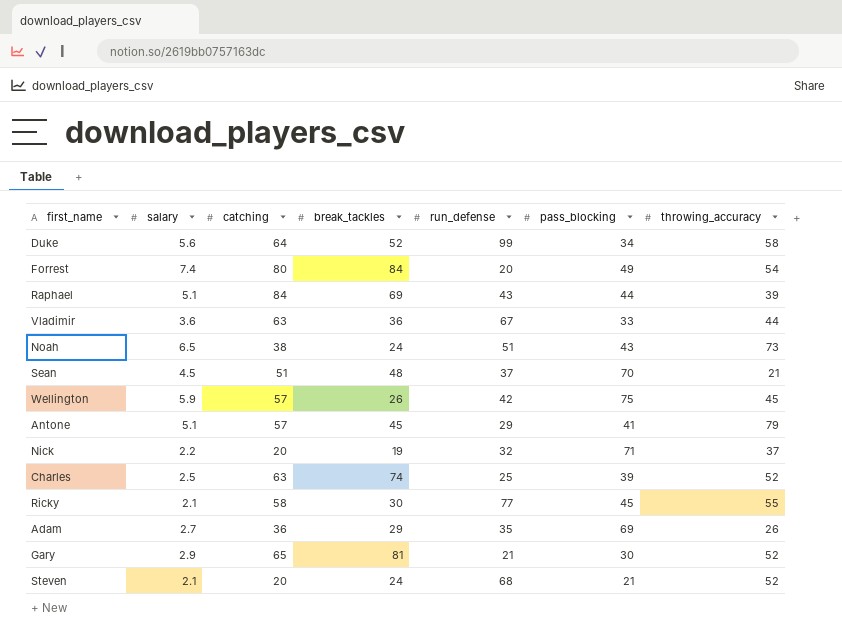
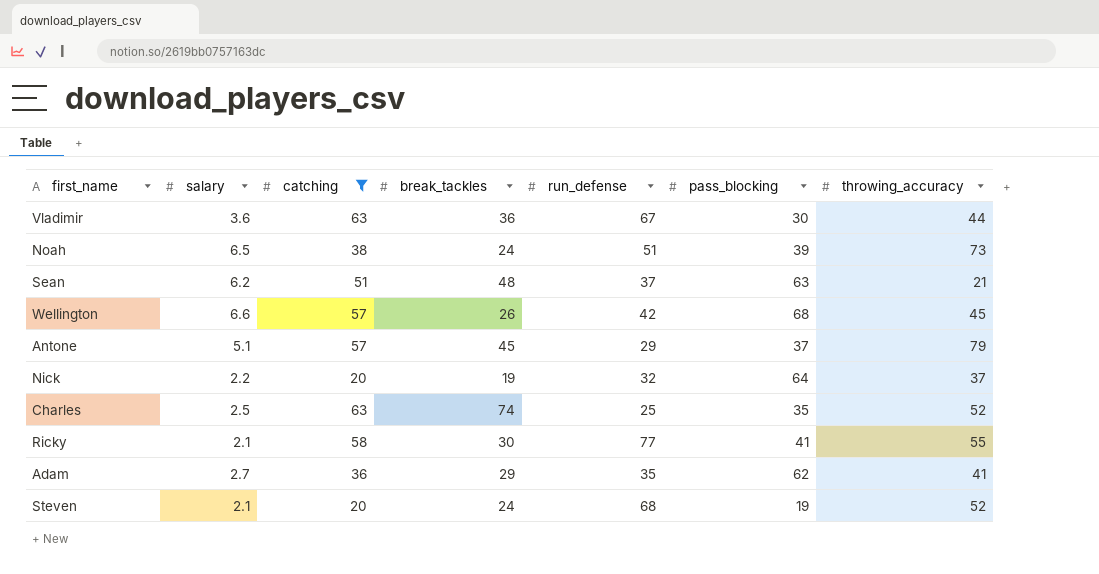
filter: none -> catching <= 63
Vladimir | pass_blocking: 33 -> 30
Noah | pass_blocking: 43 -> 39
Sean | salary: 4.5 -> 6.2
Sean | pass_blocking: 70 -> 63
Wellington | salary: 5.9 -> 6.6
Wellington | pass_blocking: 75 -> 68
Antone | pass_blocking: 41 -> 37
Nick | pass_blocking: 71 -> 64
Charles | pass_blocking: 39 -> 35
Ricky | pass_blocking: 45 -> 41
Adam | pass_blocking: 69 -> 62
Adam | throwing_accuracy: 26 -> 41
Steven | pass_blocking: 21 -> 19

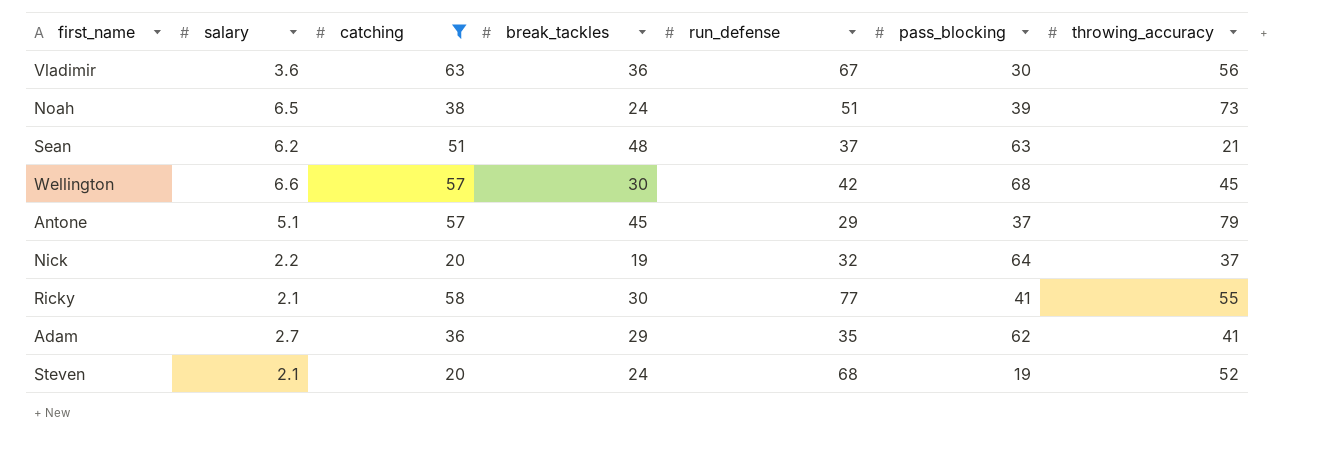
row Charles: 2.5 | 63 | 74 | 25 | 35 | 52 -> none
Vladimir | throwing_accuracy: 44 -> 56
Wellington | break_tackles: 26 -> 30

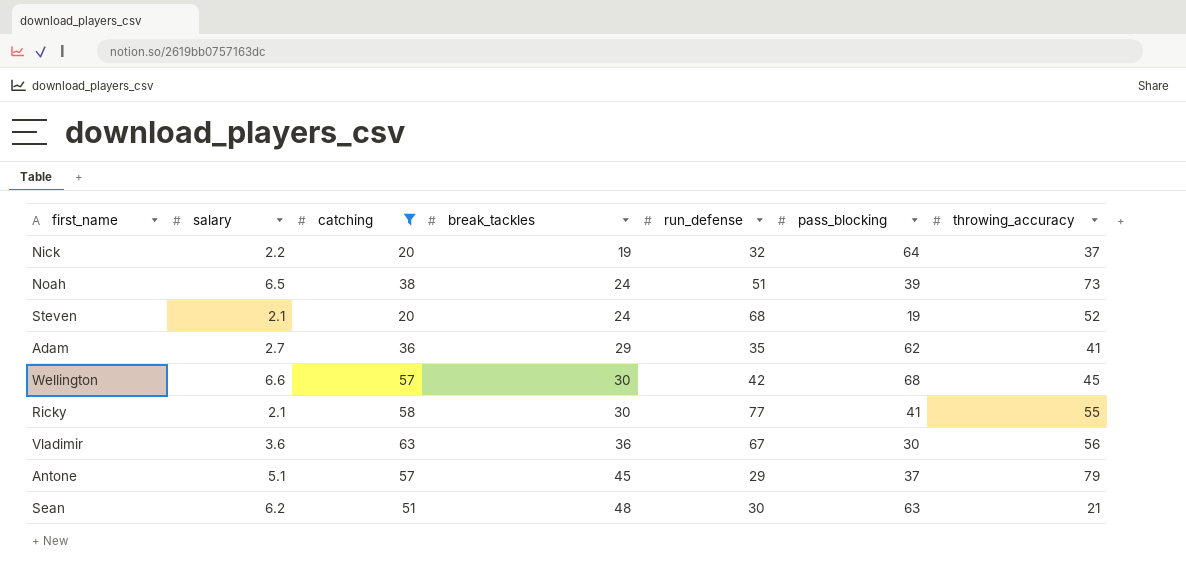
row order: none -> break_tackles ascending
Sean | run_defense: 37 -> 30

